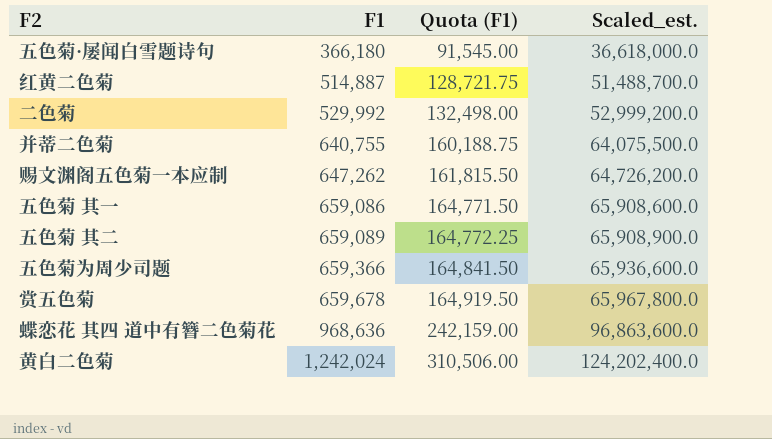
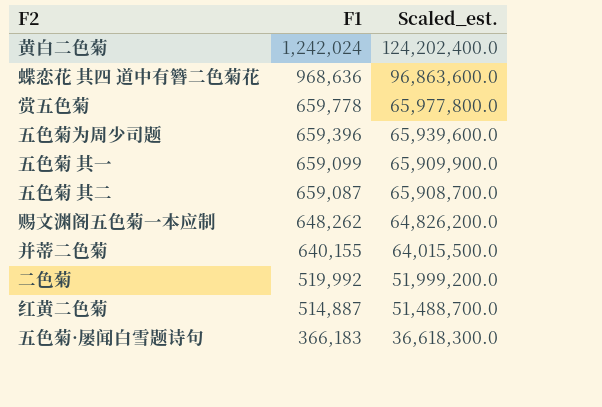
row order: F1 ascending -> F1 descending
column Quota (F1) | formula: [F1] * 0.25 -> none
赏五色菊 | F1: 659,678 -> 659,778
赏五色菊 | Scaled_est.: 65,967,800.0 -> 65,977,800.0
五色菊为周少司题 | F1: 659,366 -> 659,396
五色菊为周少司题 | Scaled_est.: 65,936,600.0 -> 65,939,600.0
五色菊 其一 | F1: 659,086 -> 659,099
五色菊 其一 | Scaled_est.: 65,908,600.0 -> 65,909,900.0
五色菊 其二 | F1: 659,089 -> 659,087
五色菊 其二 | Scaled_est.: 65,908,900.0 -> 65,908,700.0
赐文渊阁五色菊一本应制 | F1: 647,262 -> 648,262
赐文渊阁五色菊一本应制 | Scaled_est.: 64,726,200.0 -> 64,826,200.0
并蒂二色菊 | F1: 640,755 -> 640,155
并蒂二色菊 | Scaled_est.: 64,075,500.0 -> 64,015,500.0
二色菊 | F1: 529,992 -> 519,992
二色菊 | Scaled_est.: 52,999,200.0 -> 51,999,200.0
五色菊·屡闻白雪题诗句 | F1: 366,180 -> 366,183
五色菊·屡闻白雪题诗句 | Scaled_est.: 36,618,000.0 -> 36,618,300.0

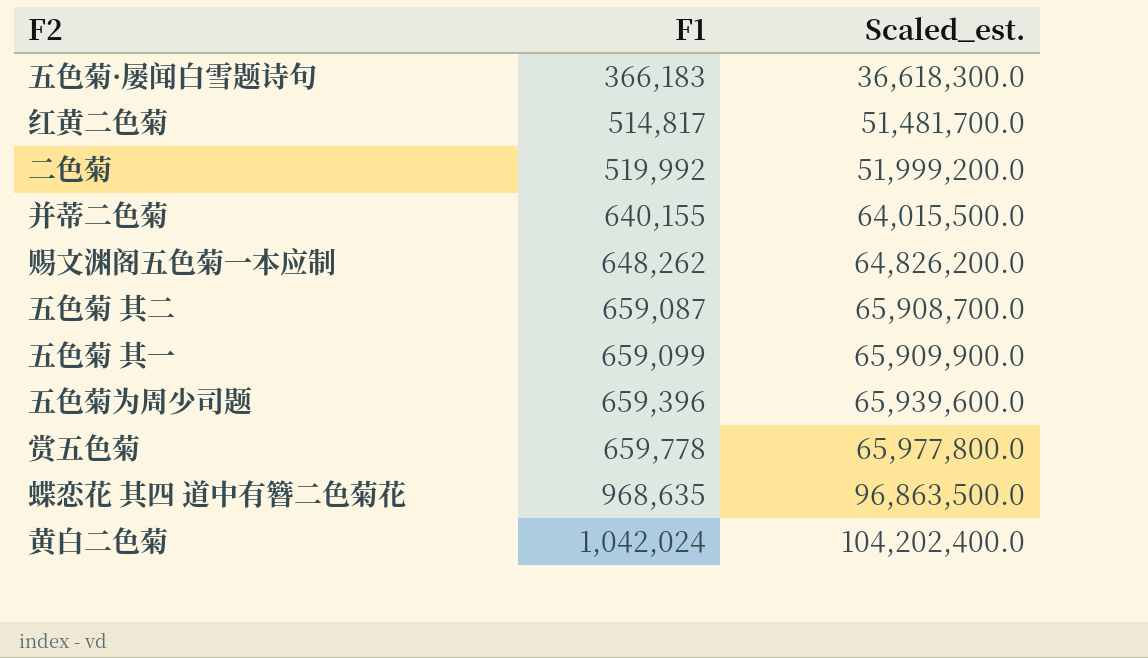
row order: F1 descending -> F1 ascending
红黄二色菊 | F1: 514,887 -> 514,817
红黄二色菊 | Scaled_est.: 51,488,700.0 -> 51,481,700.0
蝶恋花 其四 道中有簪二色菊花 | F1: 968,636 -> 968,635
蝶恋花 其四 道中有簪二色菊花 | Scaled_est.: 96,863,600.0 -> 96,863,500.0
黄白二色菊 | F1: 1,242,024 -> 1,042,024
黄白二色菊 | Scaled_est.: 124,202,400.0 -> 104,202,400.0

